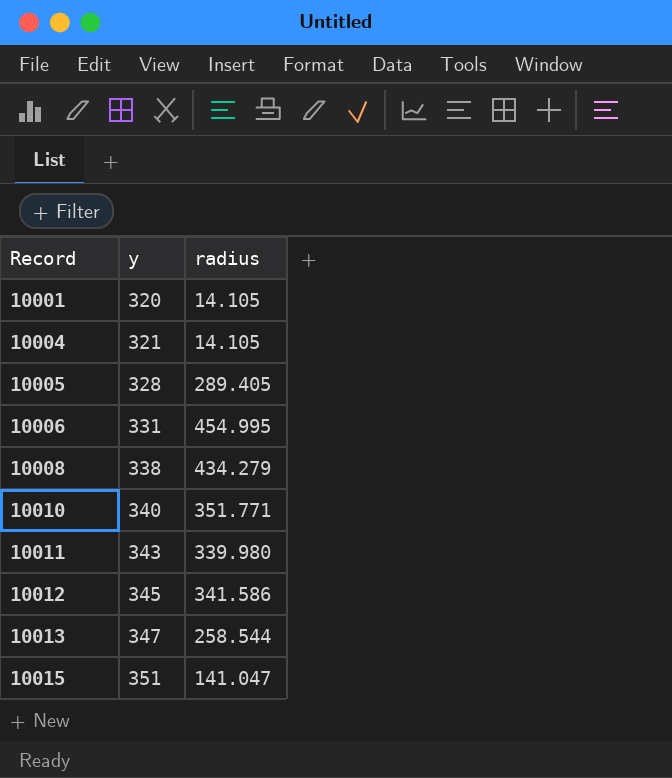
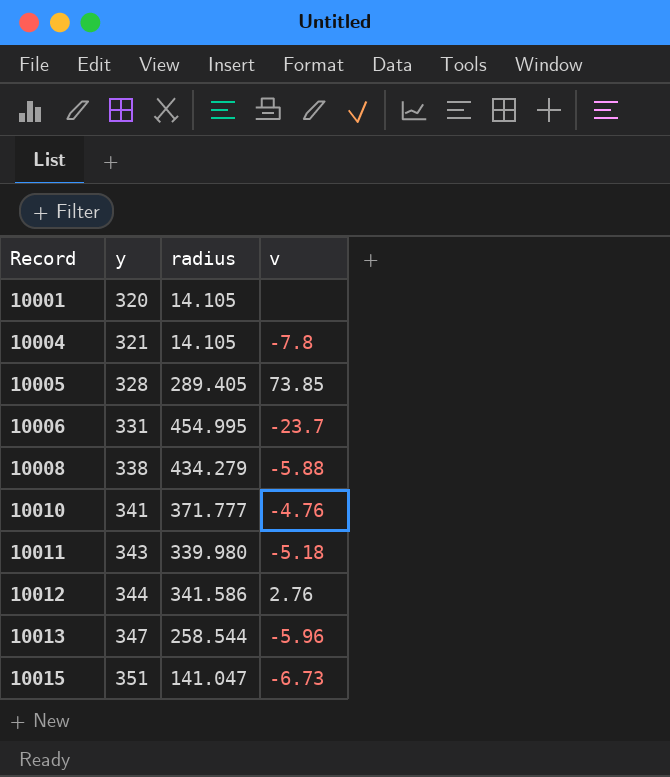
column v | position: none -> 4
10010 | y: 340 -> 341
10010 | radius: 351.771 -> 371.777
10012 | y: 345 -> 344

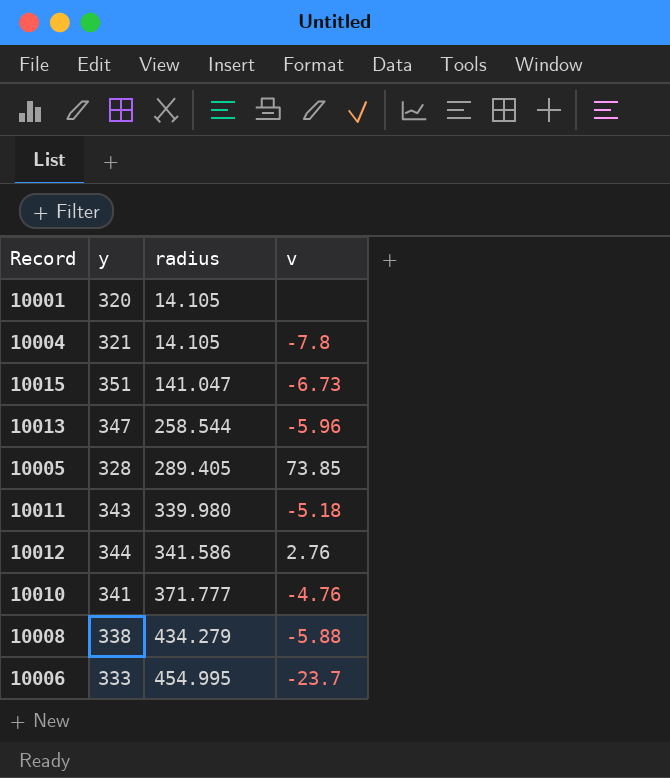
row order: Record ascending -> radius ascending
10006 | y: 331 -> 333

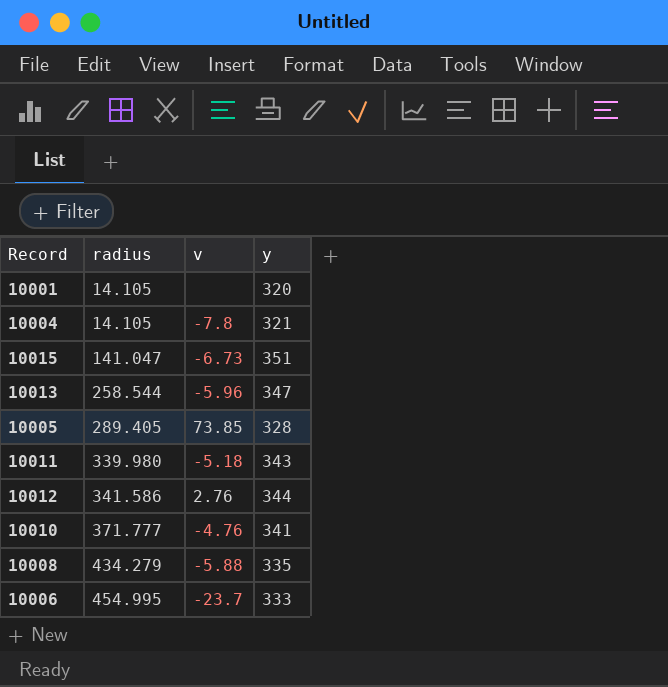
column y | position: 2 -> 4
10008 | y: 338 -> 335

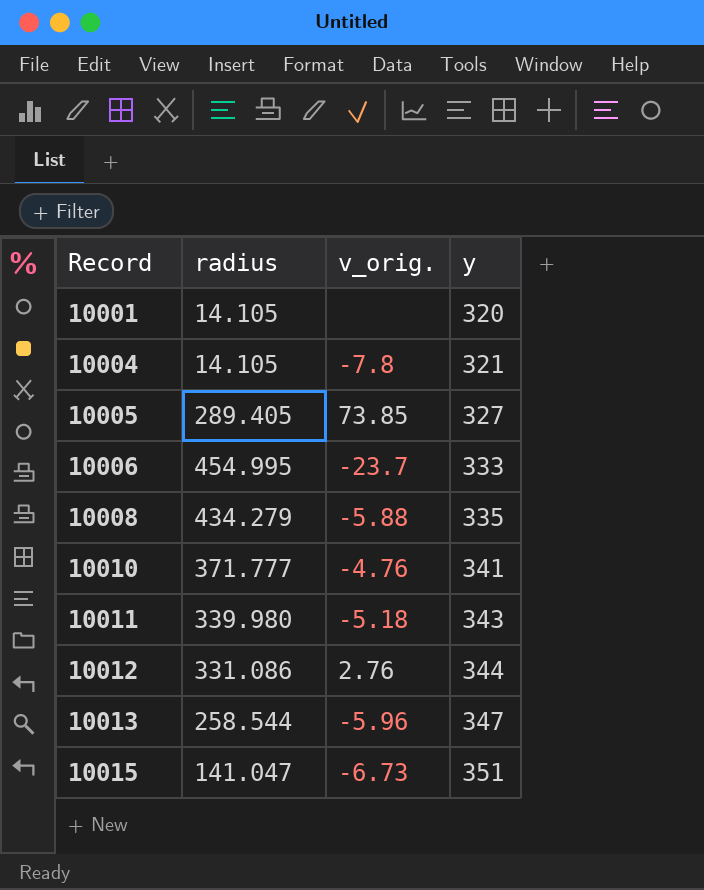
row order: radius ascending -> Record ascending
column name: v -> v_orig.
10005 | y: 328 -> 327
10012 | radius: 341.586 -> 331.086

